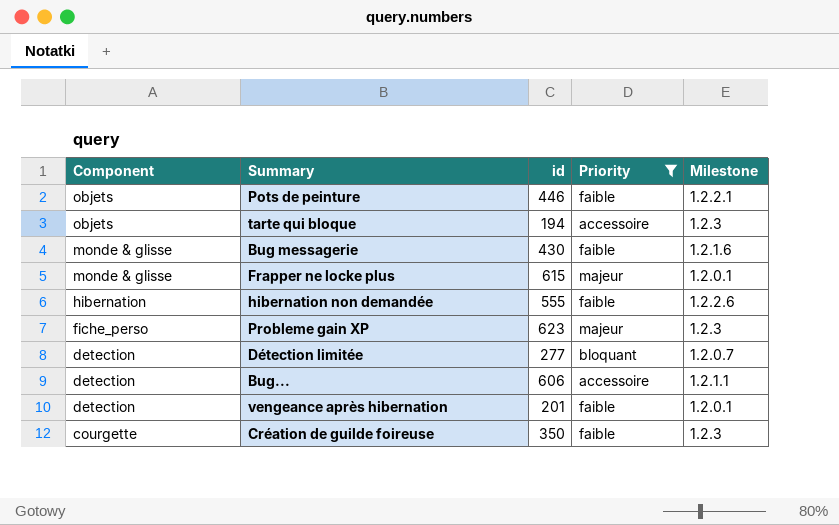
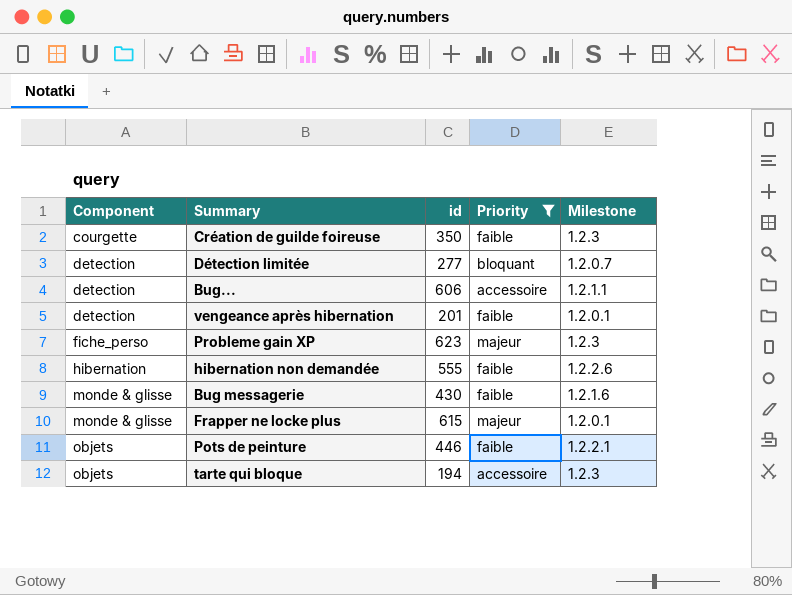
row order: Component descending -> Component ascending

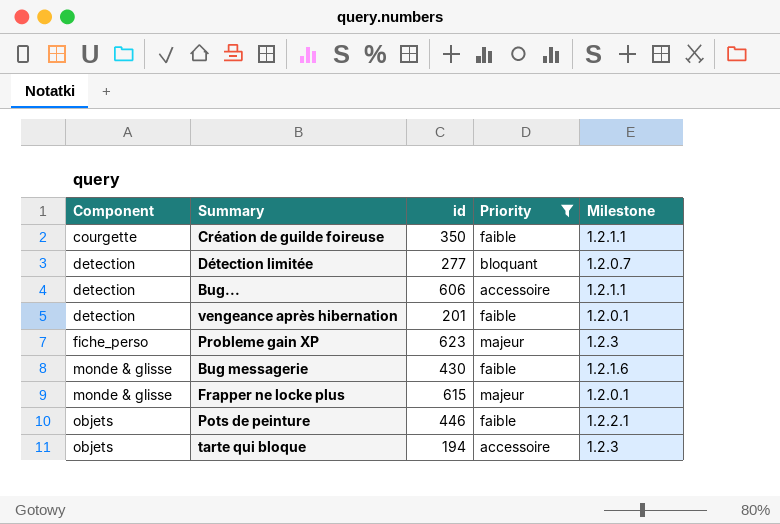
row hibernation non demandée: hibernation | 555 | faible | 1.2.2.6 -> none
Création de guilde foireuse | Milestone: 1.2.3 -> 1.2.1.1

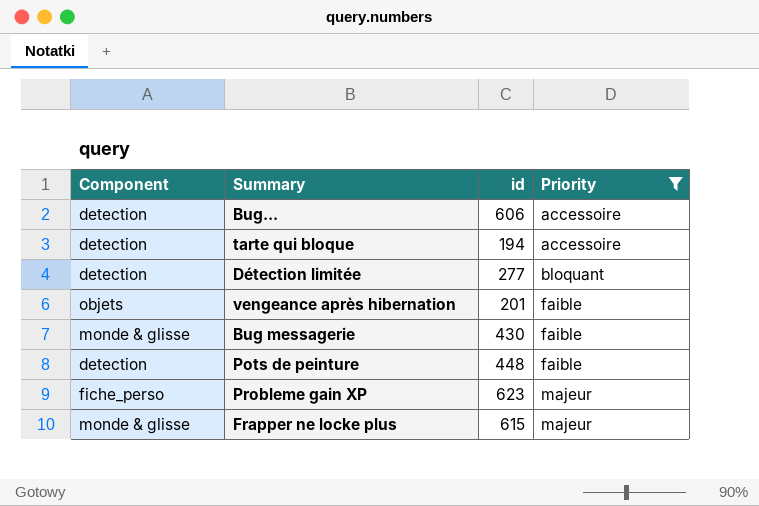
row order: Component ascending -> Priority ascending
column Milestone | position: 5 -> none
row Création de guilde foireuse: courgette | 350 | faible | 1.2.1.1 -> none
tarte qui bloque | Component: objets -> detection
vengeance après hibernation | Component: detection -> objets
Pots de peinture | Component: objets -> detection
Pots de peinture | id: 446 -> 448

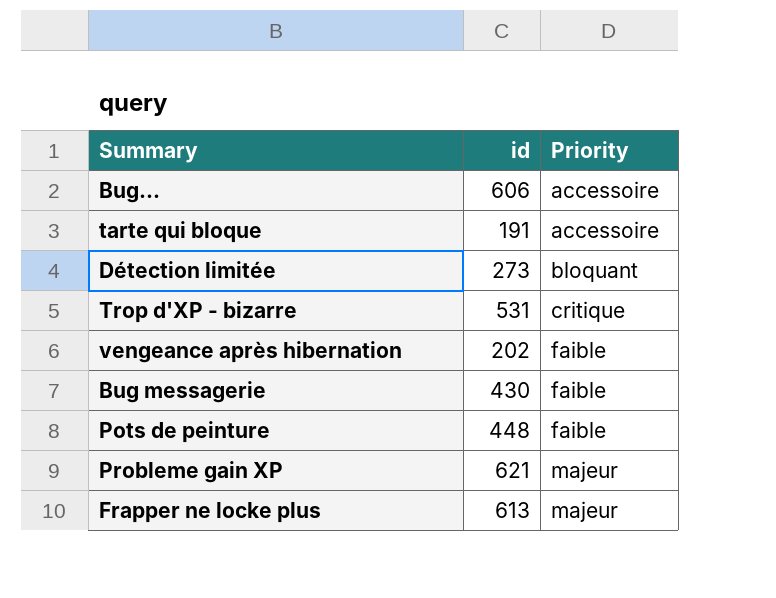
filter: Priority != critique -> none
column Component | position: 1 -> none
tarte qui bloque | id: 194 -> 191
Détection limitée | id: 277 -> 273
vengeance après hibernation | id: 201 -> 202
Probleme gain XP | id: 623 -> 621
Frapper ne locke plus | id: 615 -> 613

